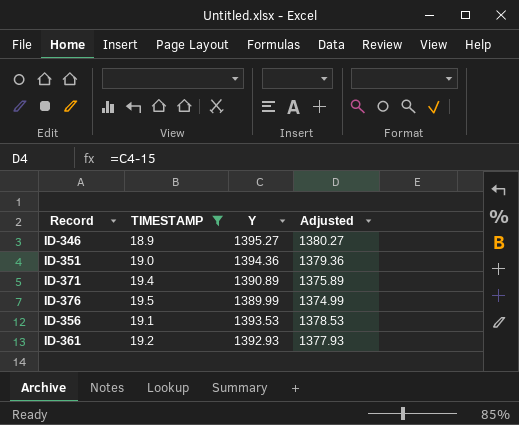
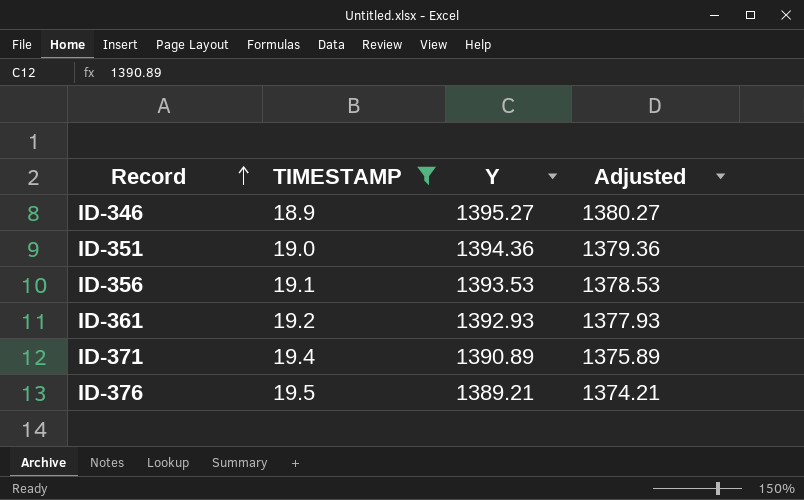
row order: none -> Record ascending
ID-376 | Y: 1389.99 -> 1389.21
ID-376 | Adjusted: 1374.99 -> 1374.21

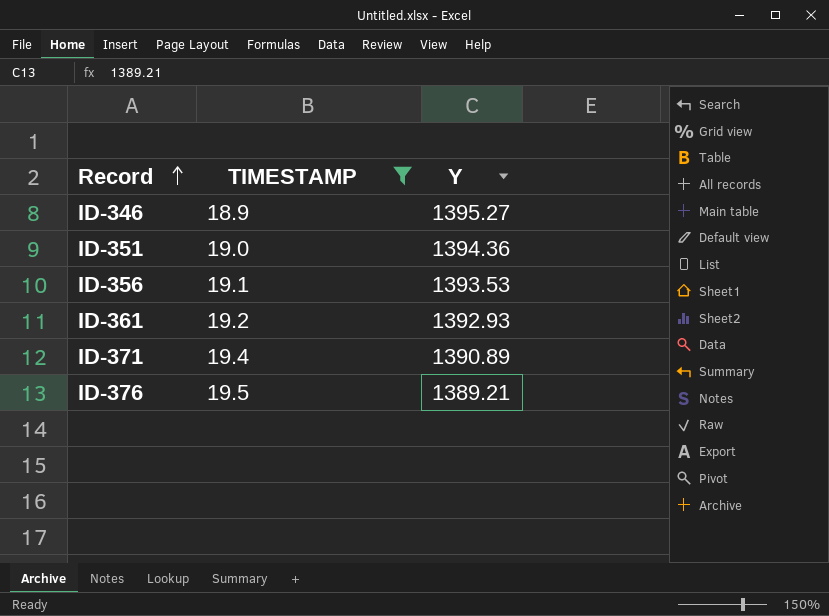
column Adjusted | formula: [Y] - 15 -> none

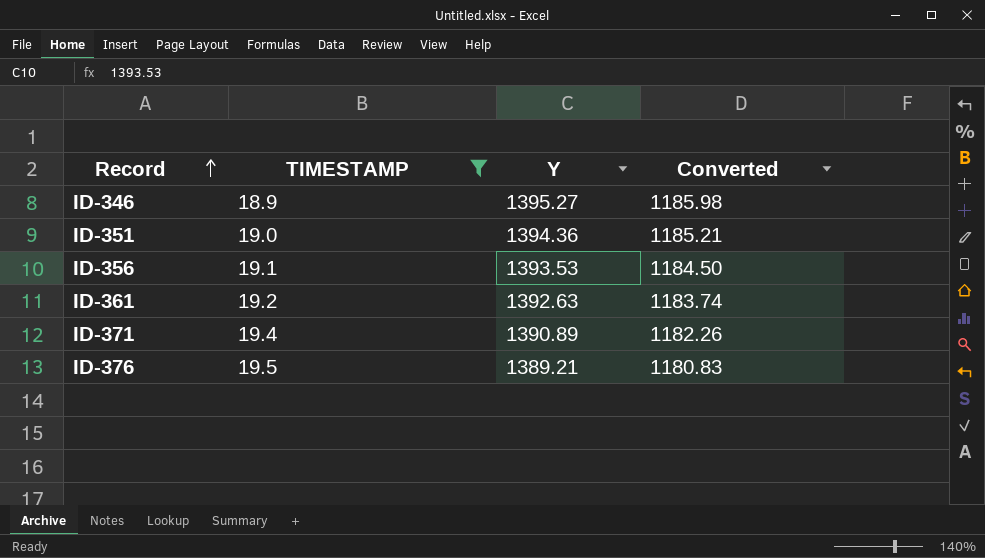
column Converted | formula: none -> [Y] * 0.85
ID-361 | Y: 1392.93 -> 1392.63

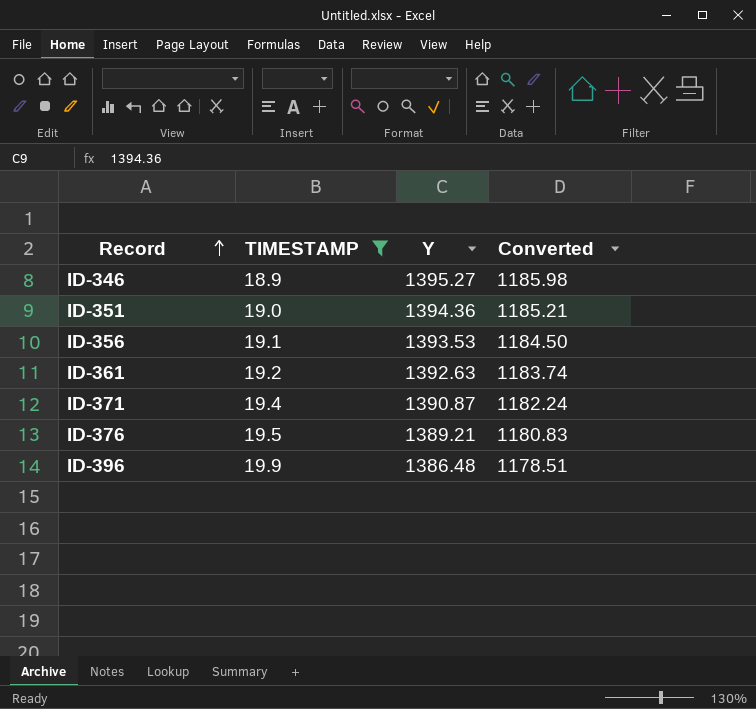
ID-371 | Y: 1390.89 -> 1390.87
ID-371 | Converted: 1182.26 -> 1182.24
row ID-396: none -> 19.9 | 1386.48 | 1178.51

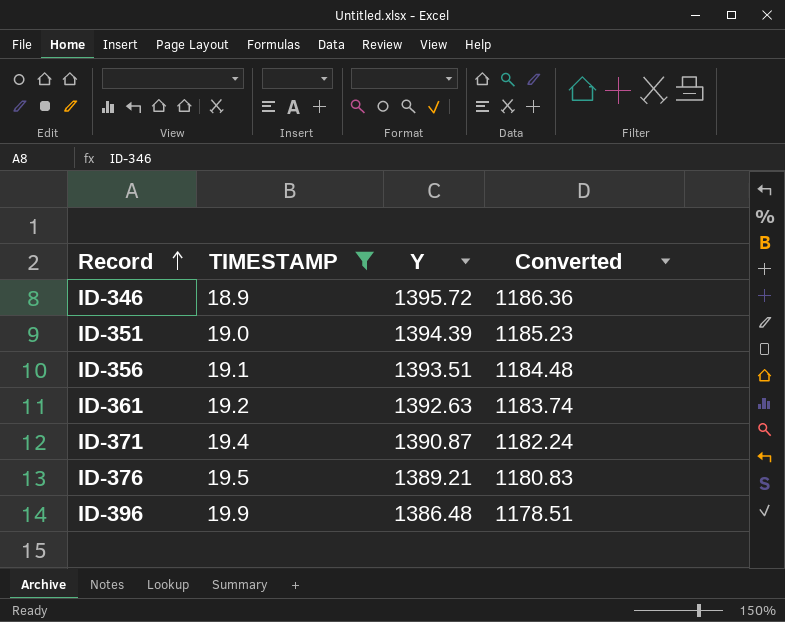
ID-346 | Y: 1395.27 -> 1395.72
ID-346 | Converted: 1185.98 -> 1186.36
ID-351 | Y: 1394.36 -> 1394.39
ID-351 | Converted: 1185.21 -> 1185.23
ID-356 | Y: 1393.53 -> 1393.51
ID-356 | Converted: 1184.50 -> 1184.48

